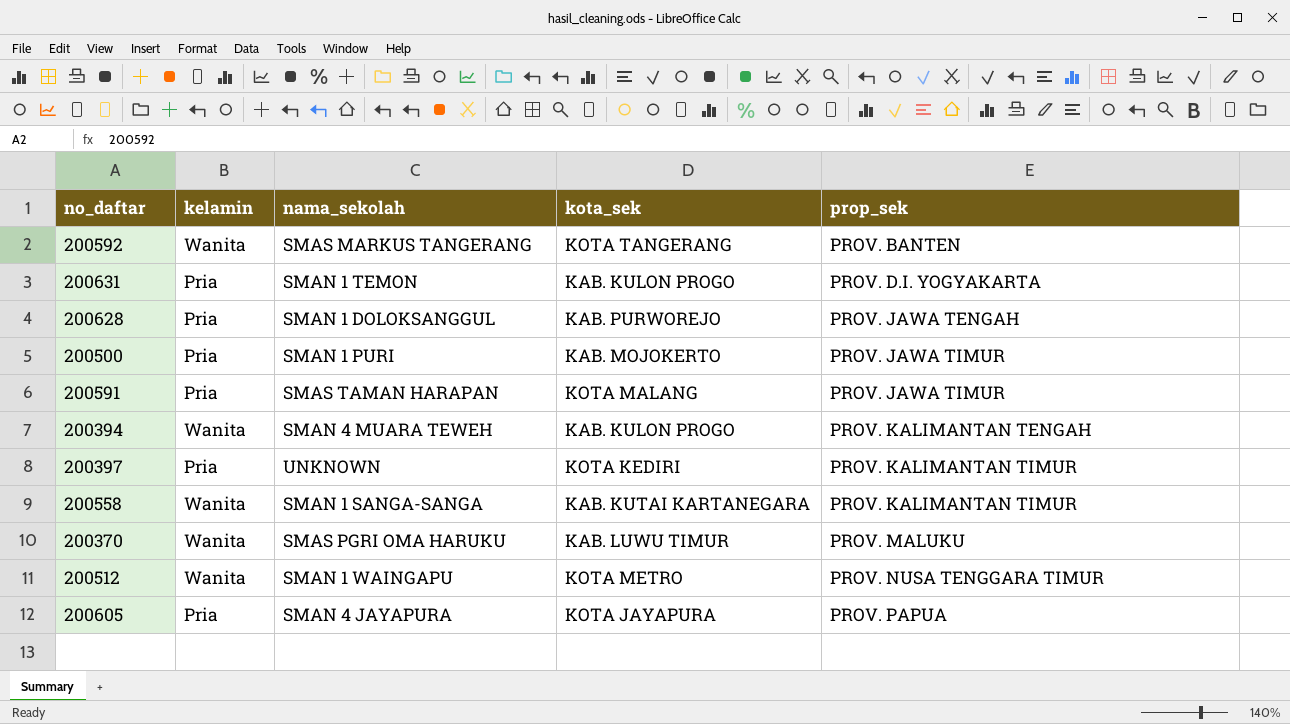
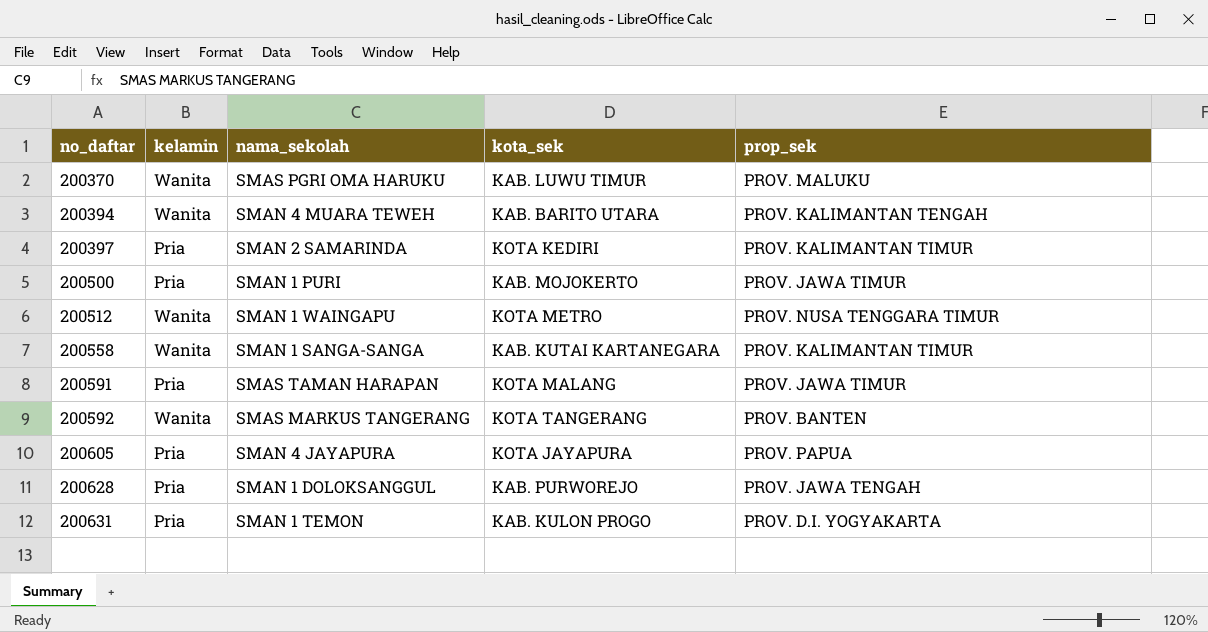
row order: prop_sek ascending -> no_daftar ascending
200394 | kota_sek: KAB. KULON PROGO -> KAB. BARITO UTARA
200397 | nama_sekolah: UNKNOWN -> SMAN 2 SAMARINDA

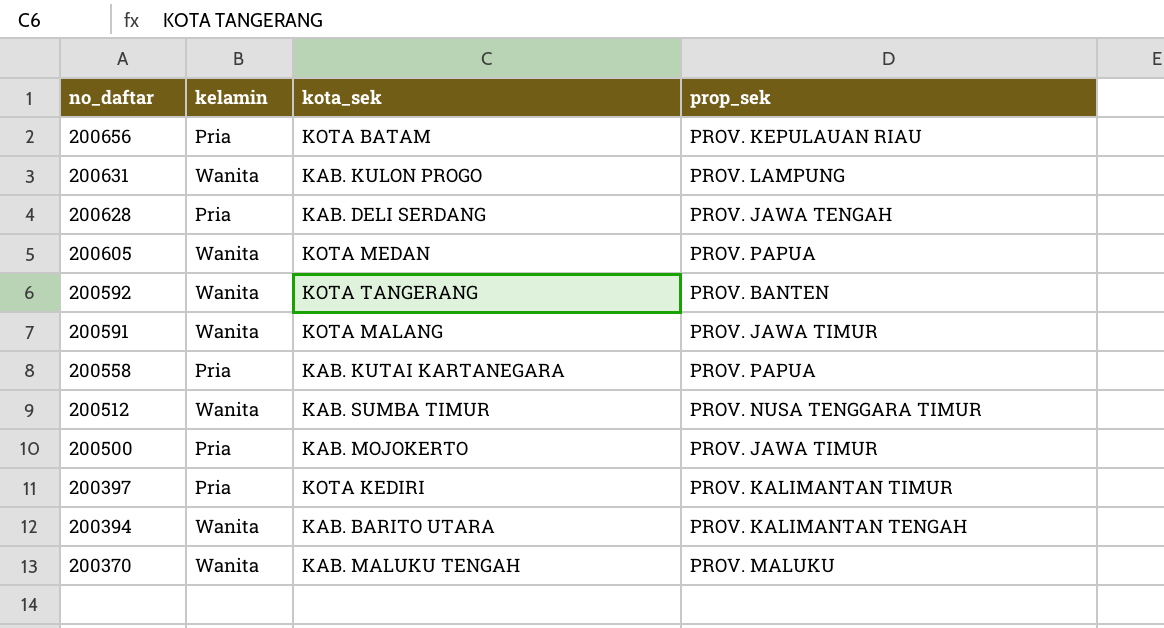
row order: no_daftar ascending -> no_daftar descending
column nama_sekolah | position: 3 -> none
row 200656: none -> Pria | KOTA BATAM | PROV. KEPULAUAN RIAU
200631 | kelamin: Pria -> Wanita
200631 | prop_sek: PROV. D.I. YOGYAKARTA -> PROV. LAMPUNG
200628 | kota_sek: KAB. PURWOREJO -> KAB. DELI SERDANG
200605 | kelamin: Pria -> Wanita
200605 | kota_sek: KOTA JAYAPURA -> KOTA MEDAN
200591 | kelamin: Pria -> Wanita
200558 | kelamin: Wanita -> Pria
200558 | prop_sek: PROV. KALIMANTAN TIMUR -> PROV. PAPUA
200512 | kota_sek: KOTA METRO -> KAB. SUMBA TIMUR
200370 | kota_sek: KAB. LUWU TIMUR -> KAB. MALUKU TENGAH

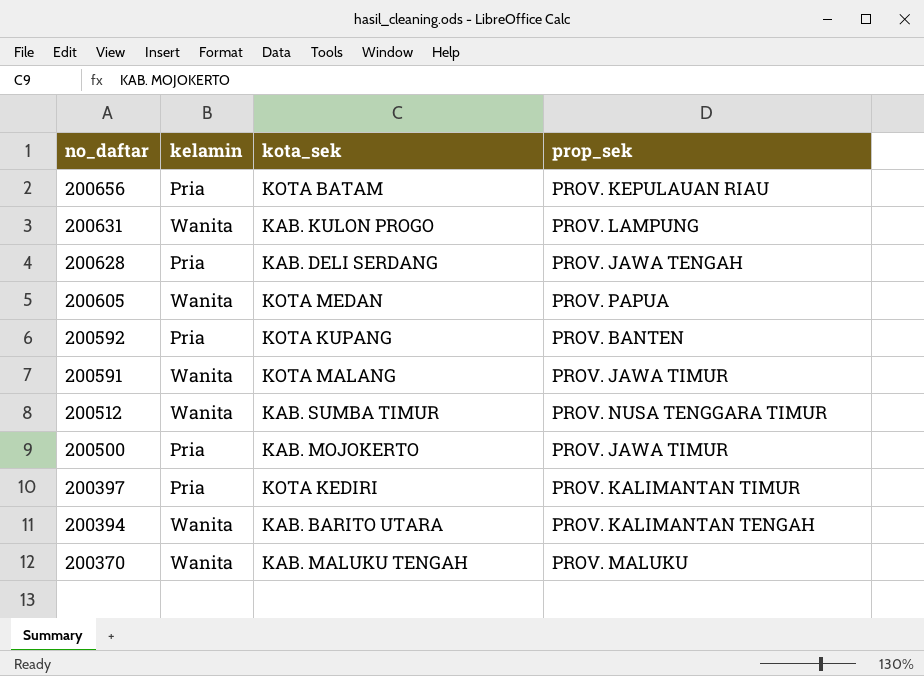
row 200558: Pria | KAB. KUTAI KARTANEGARA | PROV. PAPUA -> none
200592 | kelamin: Wanita -> Pria
200592 | kota_sek: KOTA TANGERANG -> KOTA KUPANG

